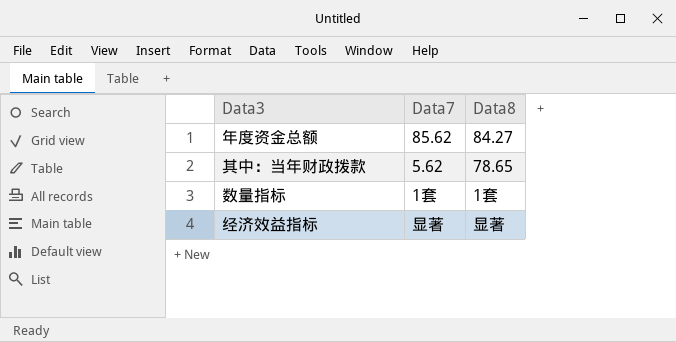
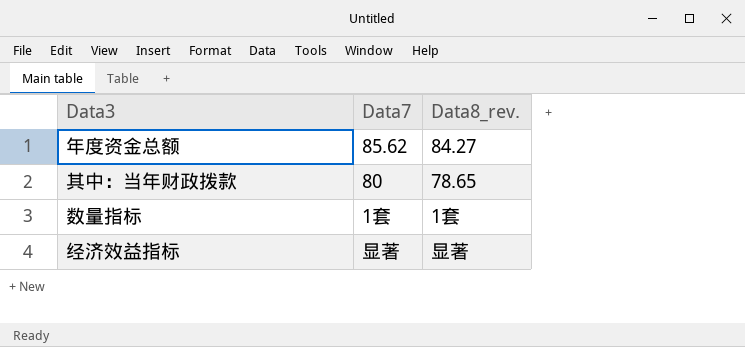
column name: Data8 -> Data8_rev.
其中：当年财政拨款 | Data7: 5.62 -> 80

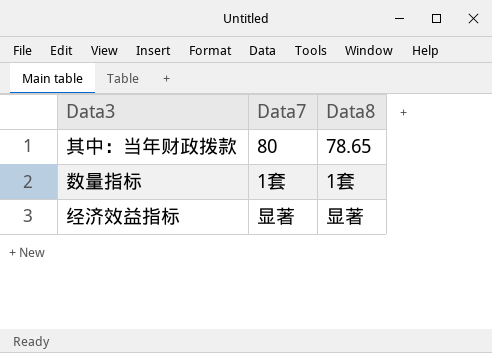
column name: Data8_rev. -> Data8
row 年度资金总额: 85.62 | 84.27 -> none

